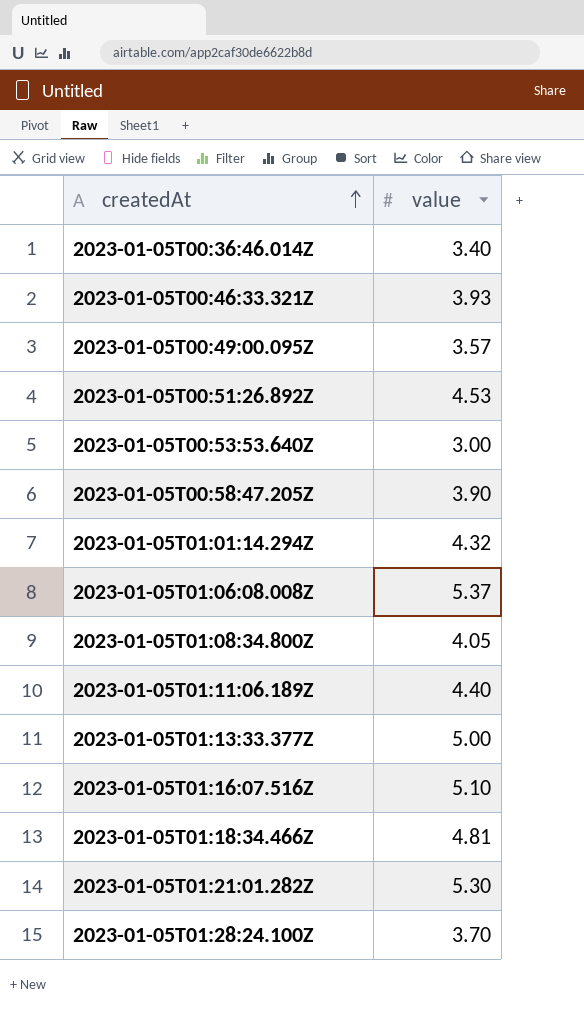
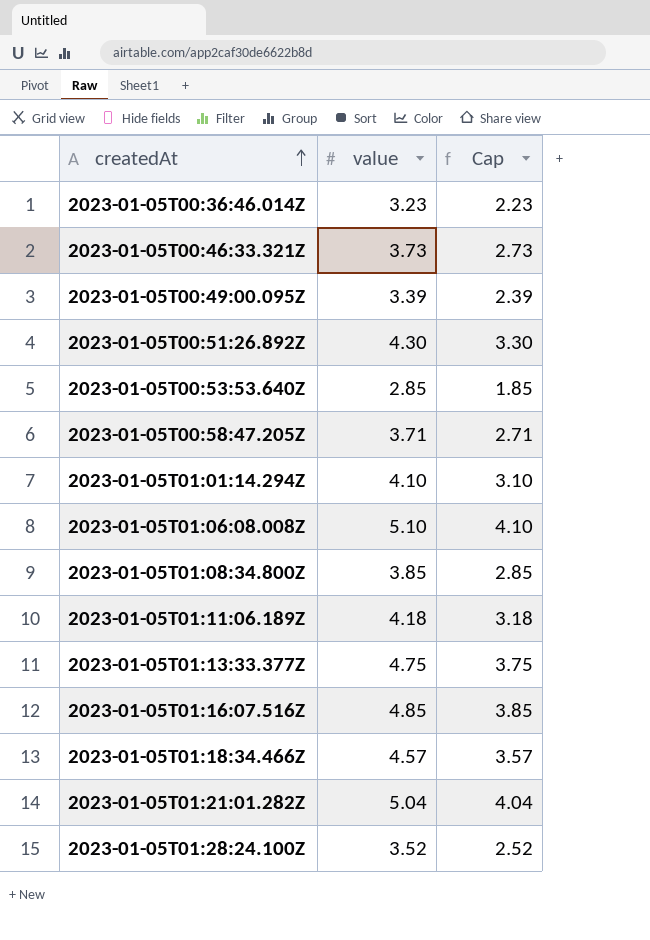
column Cap | formula: none -> [value] - 1
2023-01-05T00:36:46.014Z | value: 3.40 -> 3.23
2023-01-05T00:46:33.321Z | value: 3.93 -> 3.73
2023-01-05T00:49:00.095Z | value: 3.57 -> 3.39
2023-01-05T00:51:26.892Z | value: 4.53 -> 4.30
2023-01-05T00:53:53.640Z | value: 3.00 -> 2.85
2023-01-05T00:58:47.205Z | value: 3.90 -> 3.71
2023-01-05T01:01:14.294Z | value: 4.32 -> 4.10
2023-01-05T01:06:08.008Z | value: 5.37 -> 5.10
2023-01-05T01:08:34.800Z | value: 4.05 -> 3.85
2023-01-05T01:11:06.189Z | value: 4.40 -> 4.18
2023-01-05T01:13:33.377Z | value: 5.00 -> 4.75
2023-01-05T01:16:07.516Z | value: 5.10 -> 4.85
2023-01-05T01:18:34.466Z | value: 4.81 -> 4.57
2023-01-05T01:21:01.282Z | value: 5.30 -> 5.04
2023-01-05T01:28:24.100Z | value: 3.70 -> 3.52

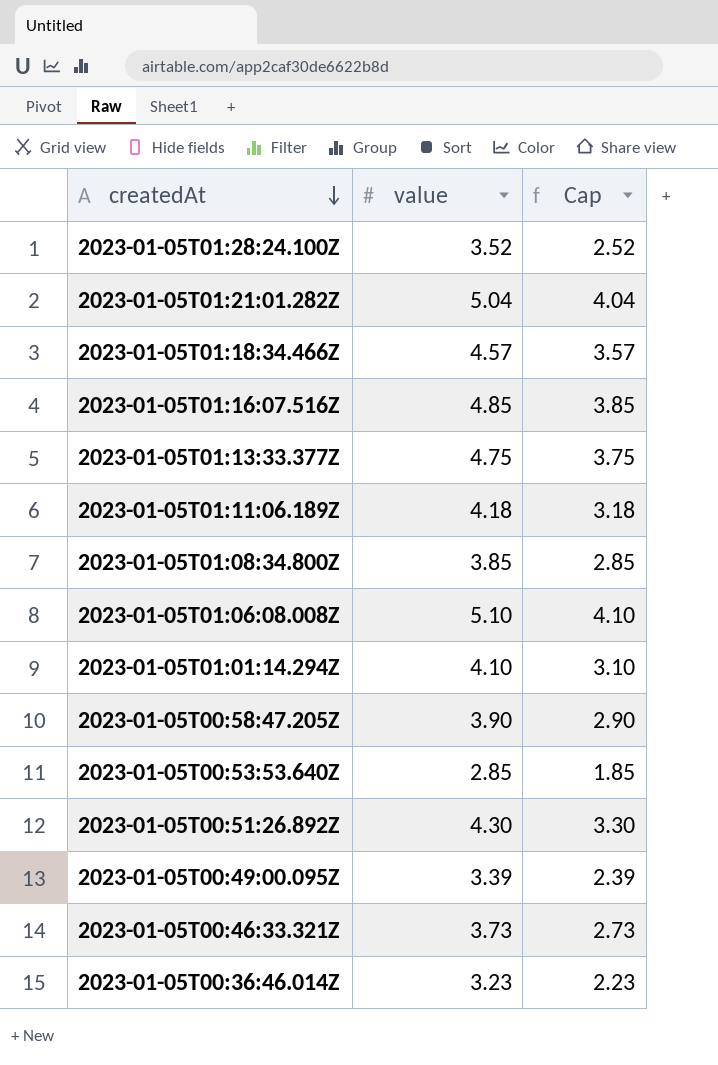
row order: createdAt ascending -> createdAt descending
2023-01-05T00:58:47.205Z | value: 3.71 -> 3.90
2023-01-05T00:58:47.205Z | Cap: 2.71 -> 2.90

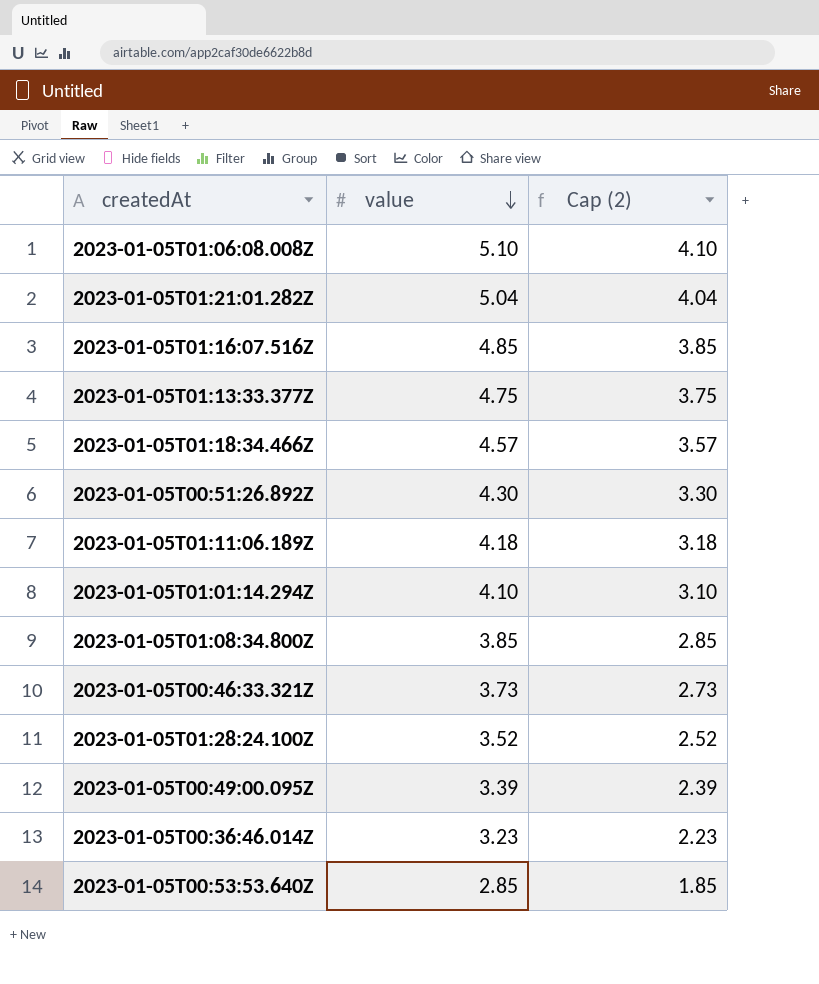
row order: createdAt descending -> value descending
column name: Cap -> Cap (2)
row 2023-01-05T00:58:47.205Z: 3.90 | 2.90 -> none

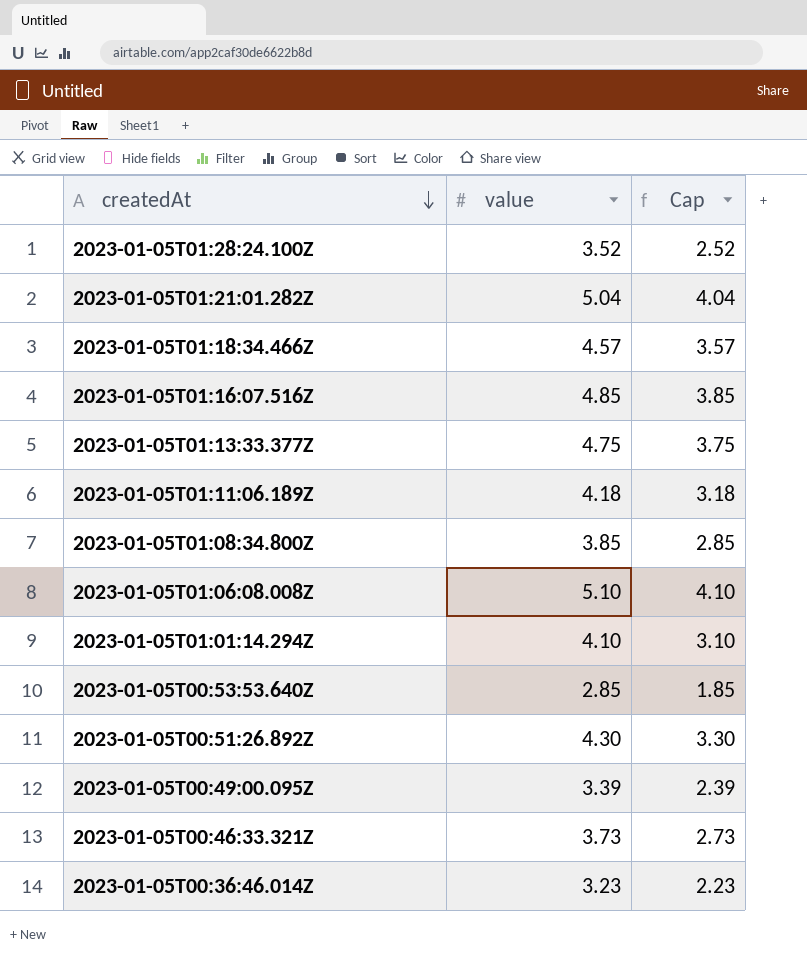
row order: value descending -> createdAt descending
column name: Cap (2) -> Cap

